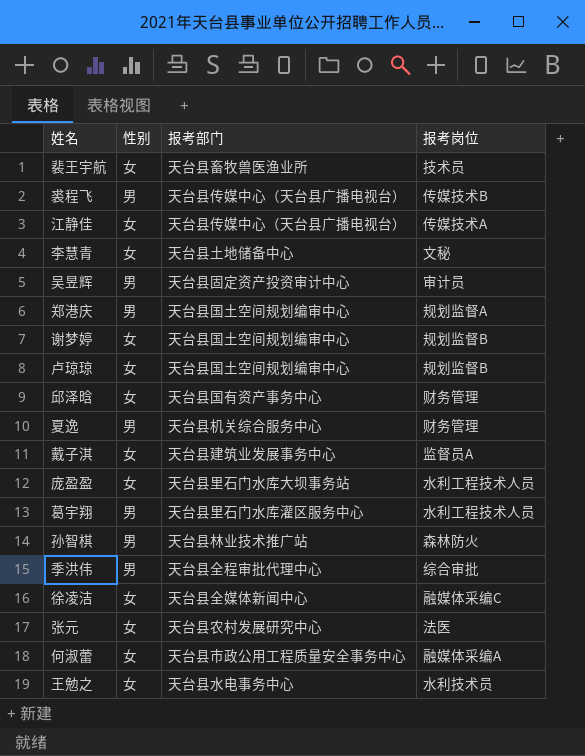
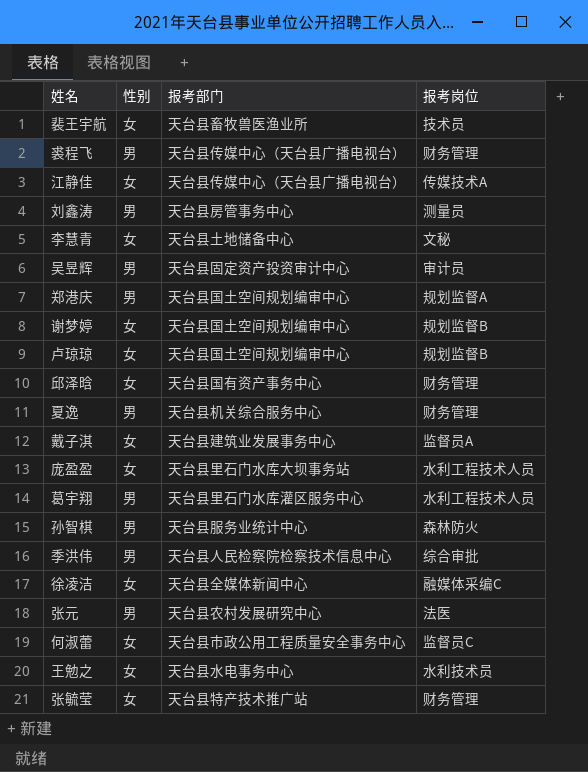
裘程飞 | 报考岗位: 传媒技术B -> 财务管理
row 刘鑫涛: none -> 男 | 天台县房管事务中心 | 测量员
孙智棋 | 报考部门: 天台县林业技术推广站 -> 天台县服务业统计中心
季洪伟 | 报考部门: 天台县全程审批代理中心 -> 天台县人民检察院检察技术信息中心
张元 | 性别: 女 -> 男
何淑蕾 | 报考岗位: 融媒体采编A -> 监督员C
row 张毓莹: none -> 女 | 天台县特产技术推广站 | 财务管理

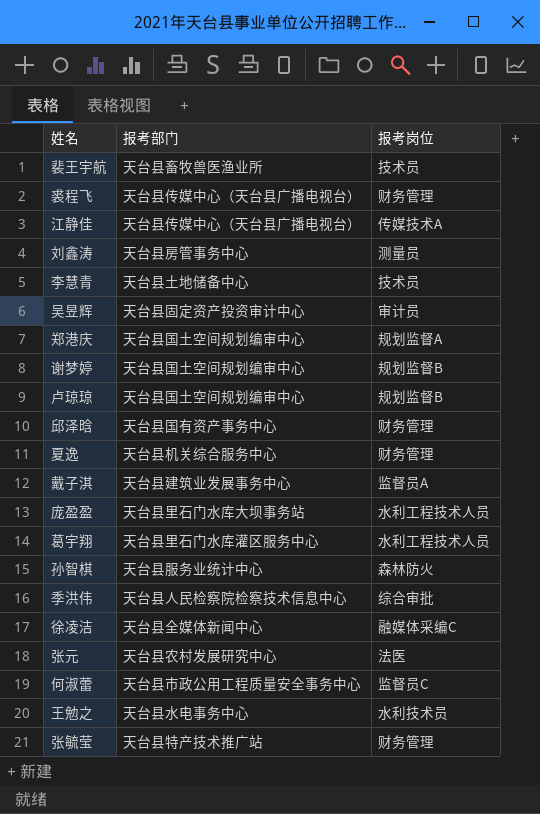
column 性别 | position: 2 -> none
李慧青 | 报考岗位: 文秘 -> 技术员

